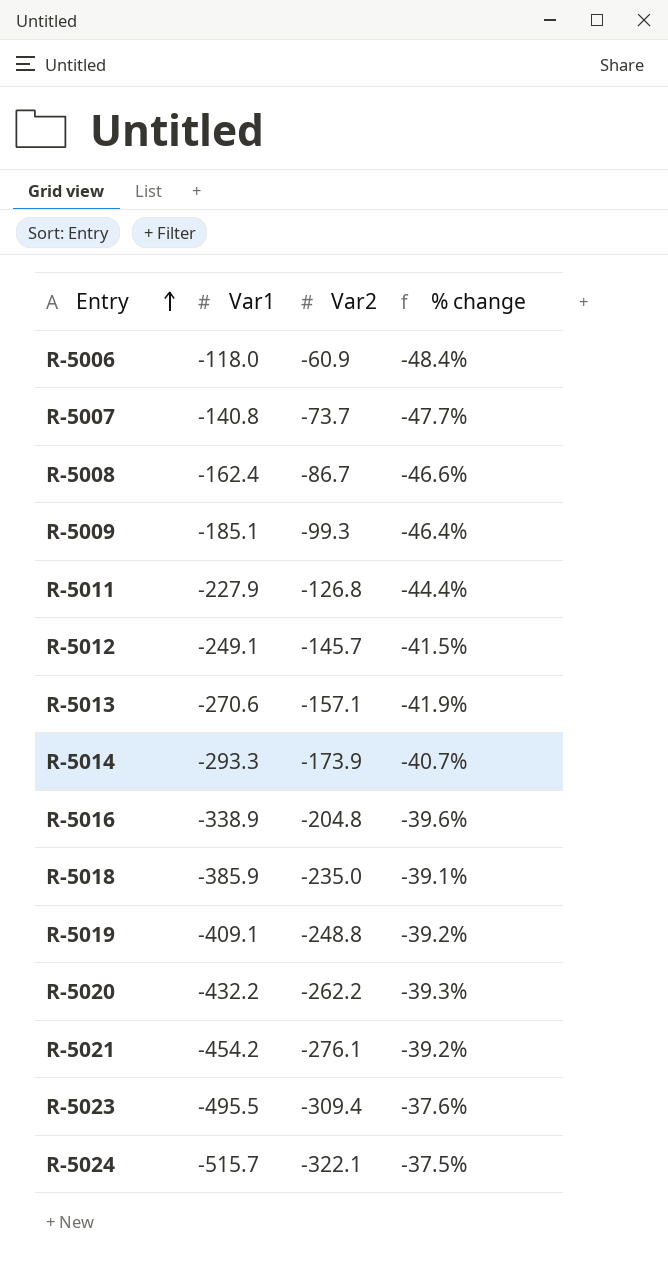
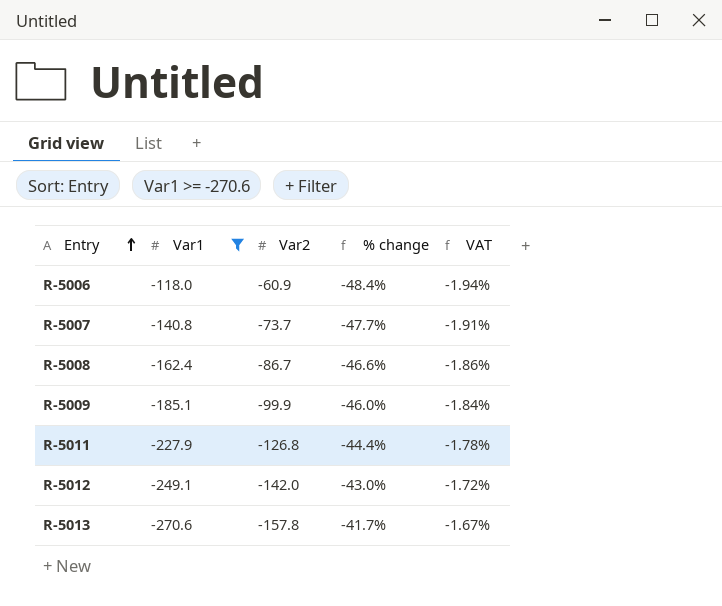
filter: none -> Var1 >= -270.6
column VAT | formula: none -> [% change] * 0.04
R-5009 | Var2: -99.3 -> -99.9
R-5009 | % change: -46.4% -> -46.0%
R-5012 | Var2: -145.7 -> -142.0
R-5012 | % change: -41.5% -> -43.0%
R-5013 | Var2: -157.1 -> -157.8
R-5013 | % change: -41.9% -> -41.7%

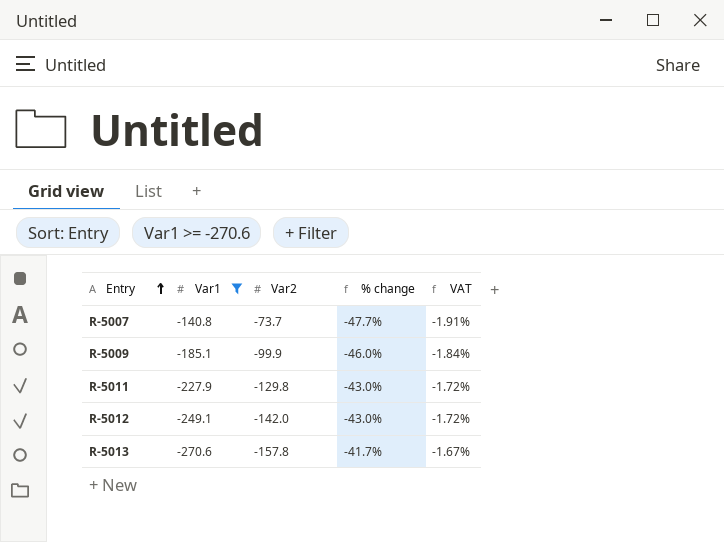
row R-5006: -118.0 | -60.9 | -48.4% | -1.94% -> none
row R-5008: -162.4 | -86.7 | -46.6% | -1.86% -> none
R-5011 | Var2: -126.8 -> -129.8
R-5011 | % change: -44.4% -> -43.0%
R-5011 | VAT: -1.78% -> -1.72%

